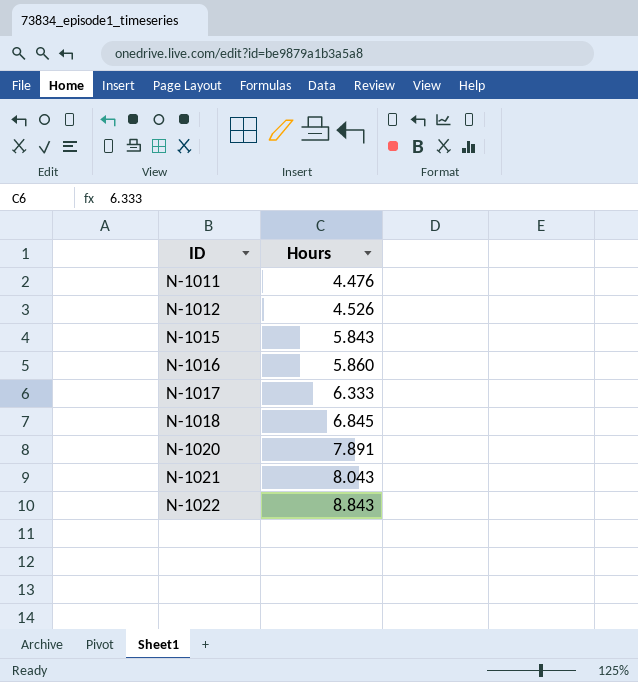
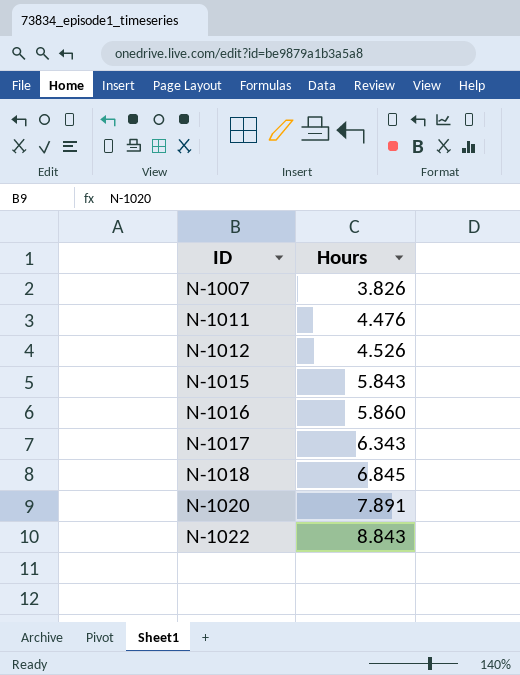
row N-1021: 8.043 -> none
row N-1007: none -> 3.826
N-1017 | Hours: 6.333 -> 6.343

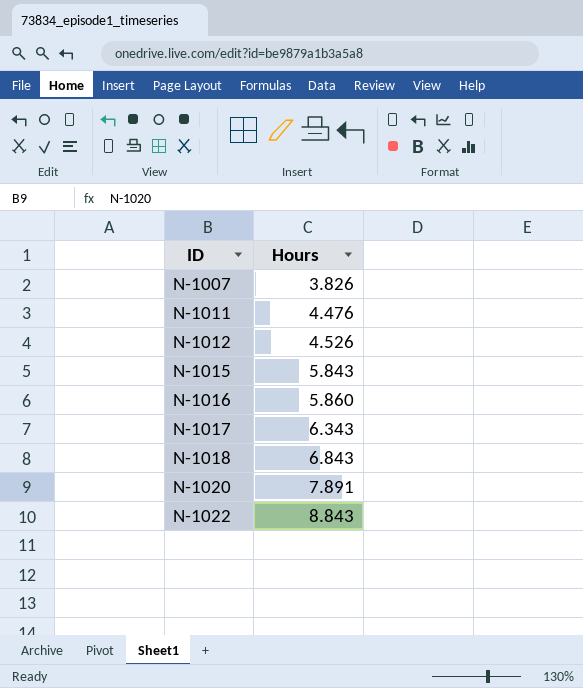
N-1018 | Hours: 6.845 -> 6.843

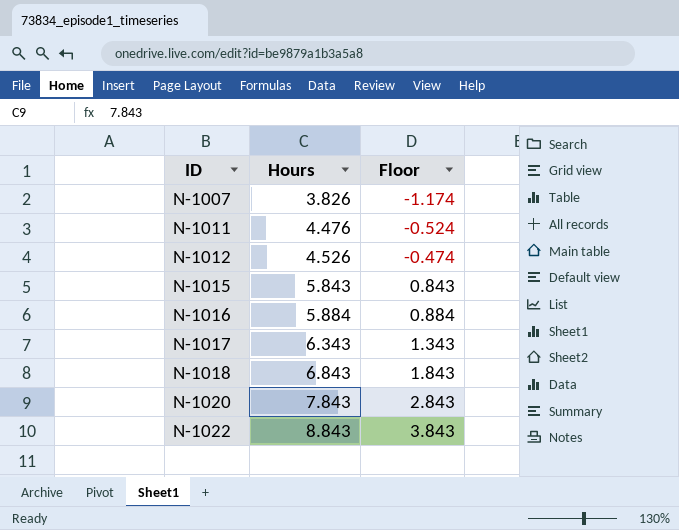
column Floor | formula: none -> [Hours] - 5
N-1016 | Hours: 5.860 -> 5.884
N-1020 | Hours: 7.891 -> 7.843

